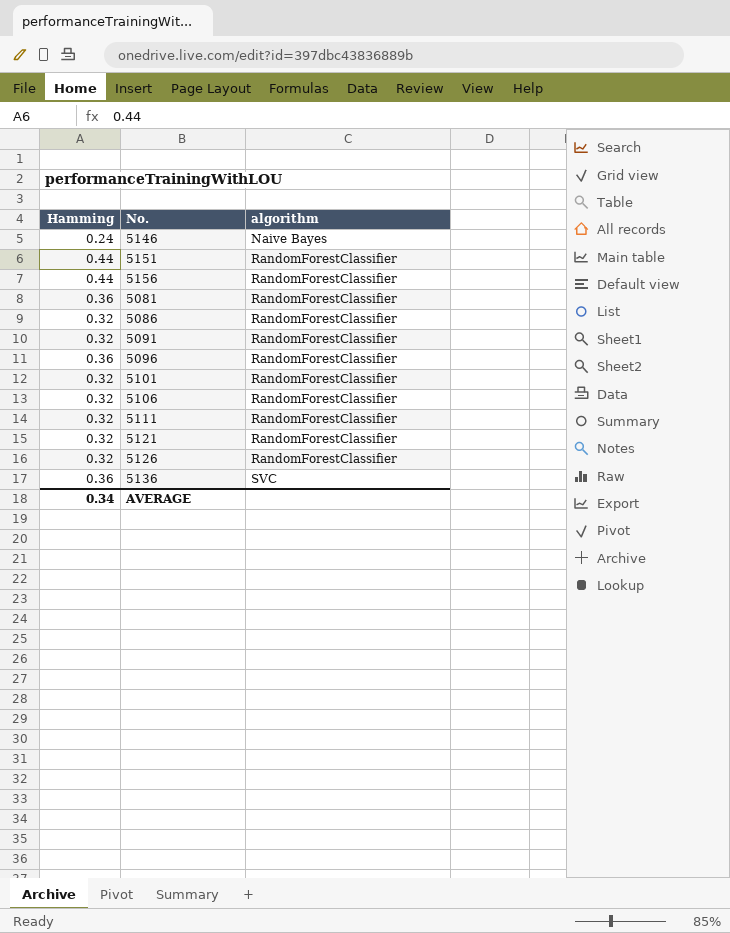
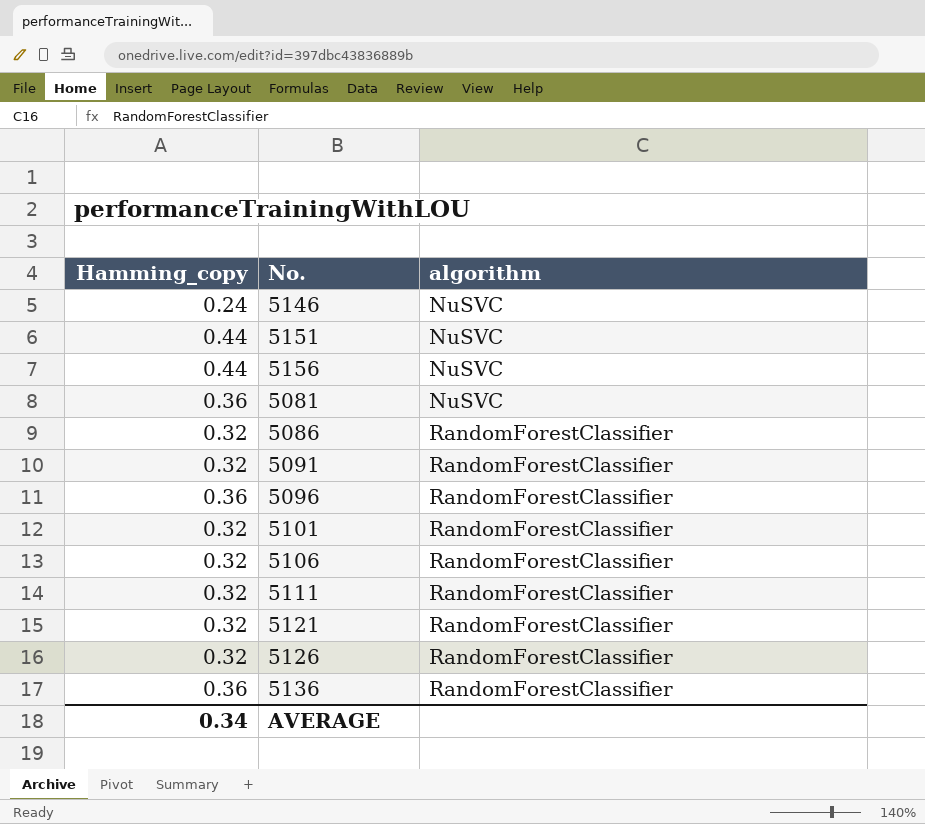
column name: Hamming -> Hamming_copy
5146 | algorithm: Naive Bayes -> NuSVC
5151 | algorithm: RandomForestClassifier -> NuSVC
5156 | algorithm: RandomForestClassifier -> NuSVC
5081 | algorithm: RandomForestClassifier -> NuSVC
5136 | algorithm: SVC -> RandomForestClassifier

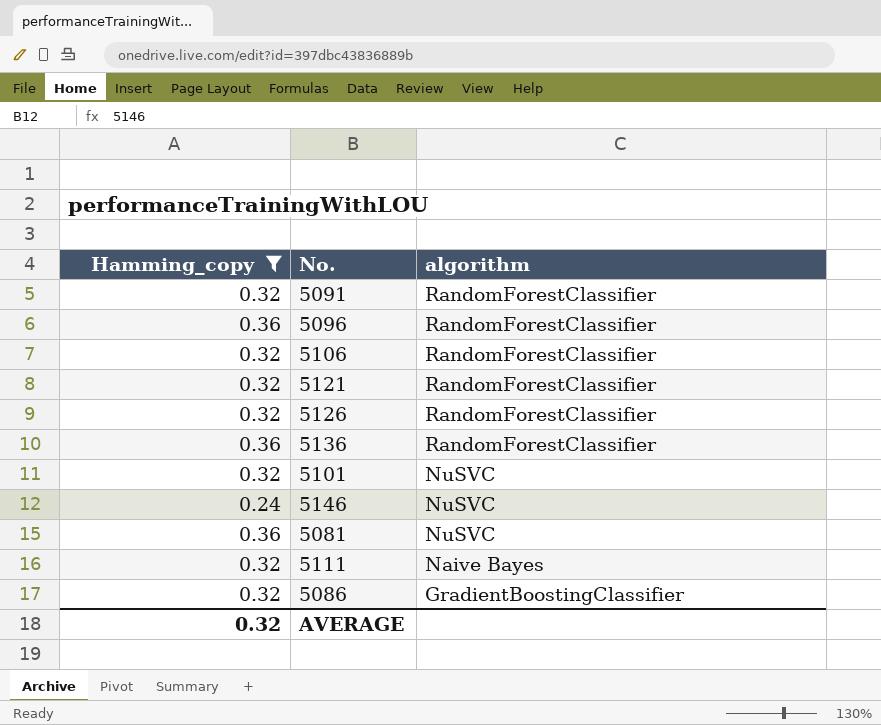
filter: none -> Hamming_copy != 0.44
row order: algorithm ascending -> algorithm descending
5101 | algorithm: RandomForestClassifier -> NuSVC
5111 | algorithm: RandomForestClassifier -> Naive Bayes
5086 | algorithm: RandomForestClassifier -> GradientBoostingClassifier
AVERAGE | Hamming_copy: 0.34 -> 0.32

